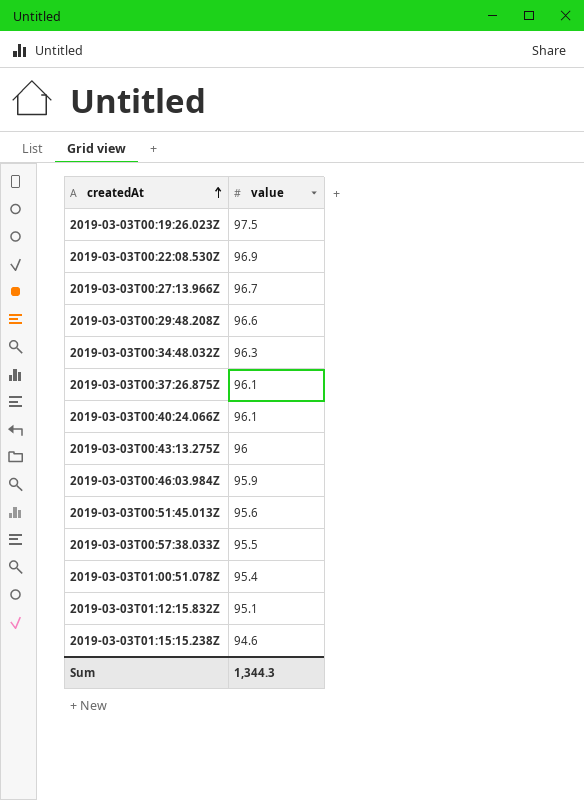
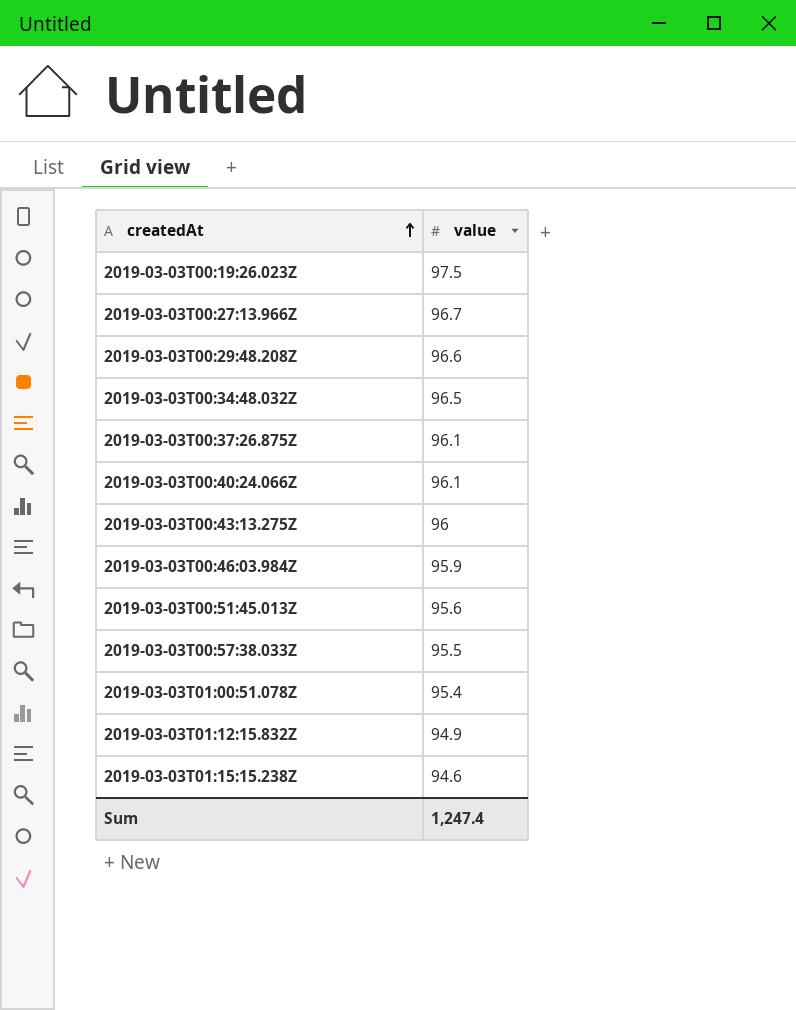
row 2019-03-03T00:22:08.530Z: 96.9 -> none
2019-03-03T00:34:48.032Z | value: 96.3 -> 96.5
2019-03-03T01:12:15.832Z | value: 95.1 -> 94.9
Sum | value: 1,344.3 -> 1,247.4

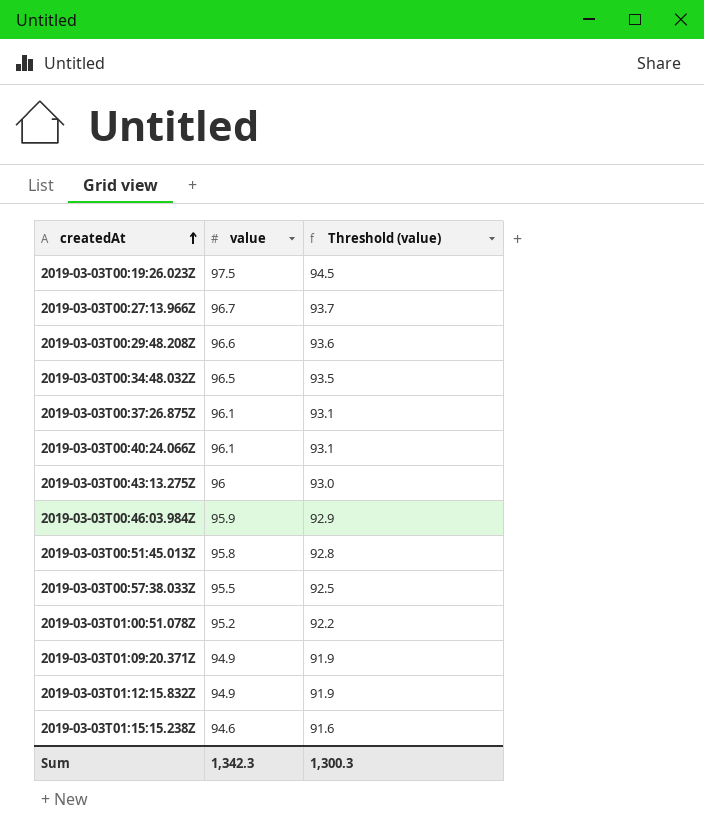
column Threshold (value) | formula: none -> [value] - 3
2019-03-03T00:51:45.013Z | value: 95.6 -> 95.8
2019-03-03T01:00:51.078Z | value: 95.4 -> 95.2
row 2019-03-03T01:09:20.371Z: none -> 94.9 | 91.9
Sum | value: 1,247.4 -> 1,342.3

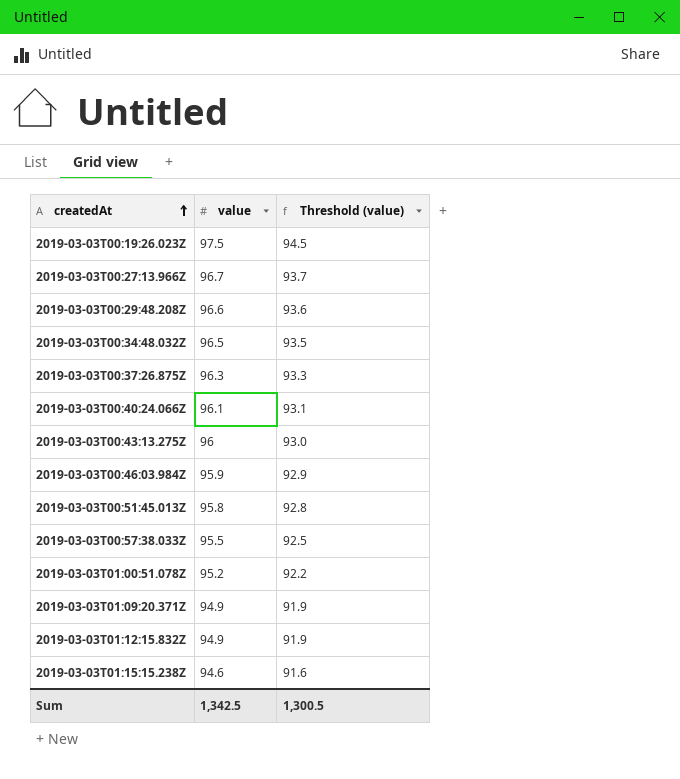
2019-03-03T00:37:26.875Z | value: 96.1 -> 96.3
2019-03-03T00:37:26.875Z | Threshold (value): 93.1 -> 93.3
Sum | value: 1,342.3 -> 1,342.5
Sum | Threshold (value): 1,300.3 -> 1,300.5

